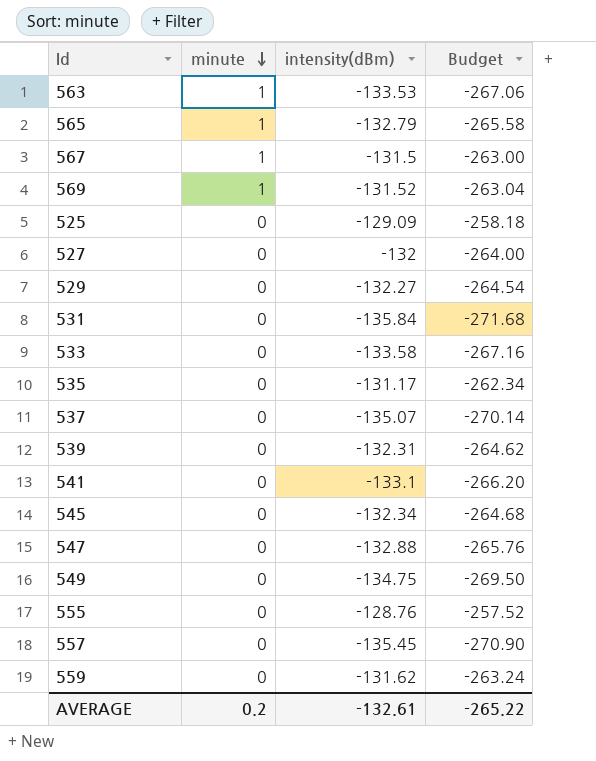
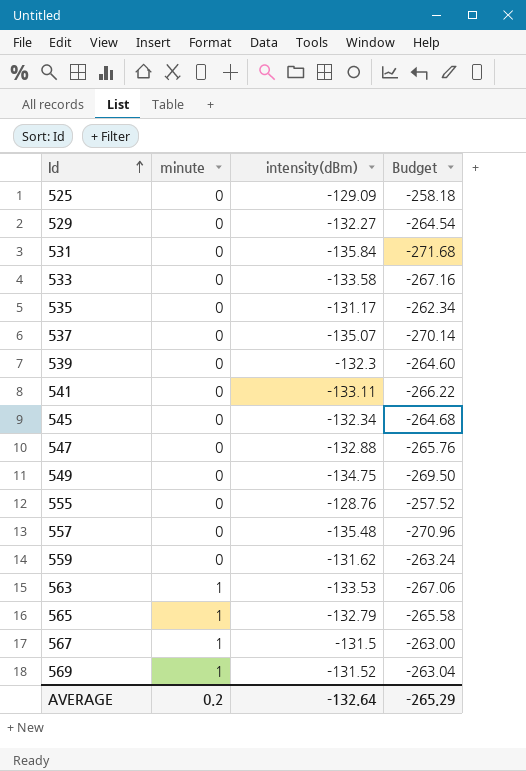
row order: minute descending -> Id ascending
row 527: 0 | -132 | -264.00 -> none
539 | intensity(dBm): -132.31 -> -132.3
539 | Budget: -264.62 -> -264.60
541 | intensity(dBm): -133.1 -> -133.11
541 | Budget: -266.20 -> -266.22
557 | intensity(dBm): -135.45 -> -135.48
557 | Budget: -270.90 -> -270.96
AVERAGE | intensity(dBm): -132.61 -> -132.64
AVERAGE | Budget: -265.22 -> -265.29

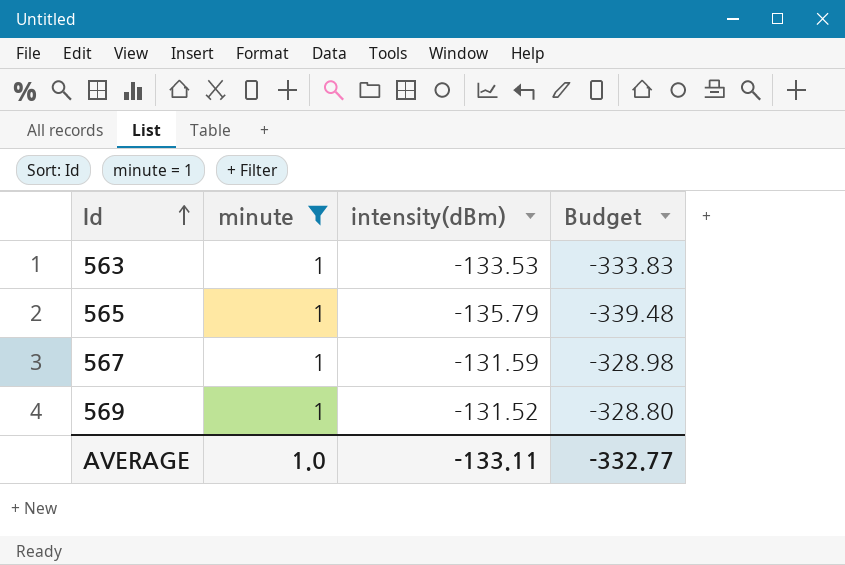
filter: none -> minute = 1
column Budget | formula: [intensity(dBm)] * 2 -> [intensity(dBm)] * 2.5
565 | intensity(dBm): -132.79 -> -135.79
567 | intensity(dBm): -131.5 -> -131.59
AVERAGE | minute: 0.2 -> 1.0
AVERAGE | intensity(dBm): -132.64 -> -133.11
AVERAGE | Budget: -265.29 -> -332.77

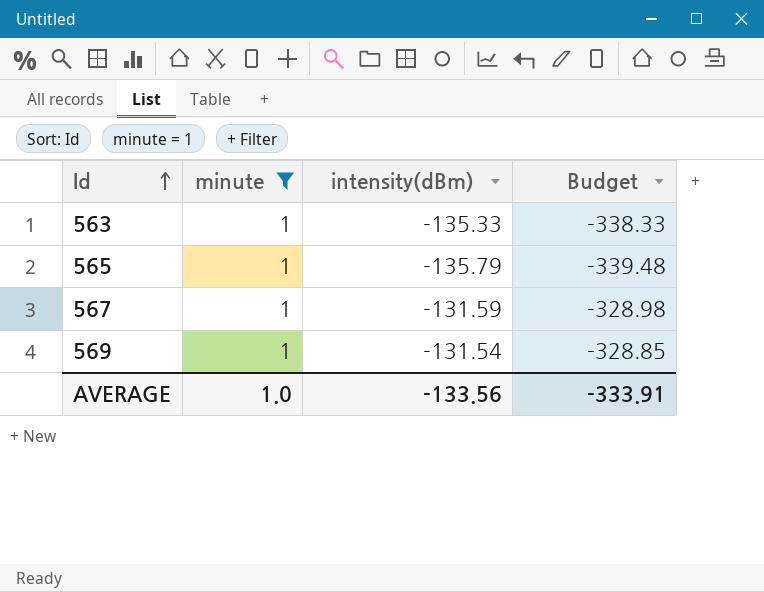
563 | intensity(dBm): -133.53 -> -135.33
563 | Budget: -333.83 -> -338.33
569 | intensity(dBm): -131.52 -> -131.54
569 | Budget: -328.80 -> -328.85
AVERAGE | intensity(dBm): -133.11 -> -133.56
AVERAGE | Budget: -332.77 -> -333.91

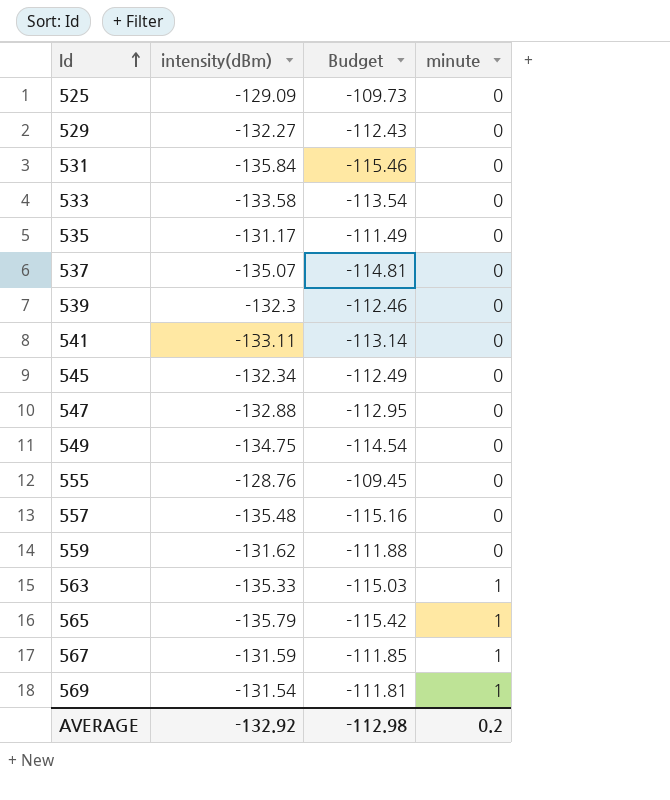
filter: minute = 1 -> none
column Budget | formula: [intensity(dBm)] * 2.5 -> [intensity(dBm)] * 0.85
column minute | position: 2 -> 4
AVERAGE | intensity(dBm): -133.56 -> -132.92
AVERAGE | Budget: -333.91 -> -112.98
AVERAGE | minute: 1.0 -> 0.2

